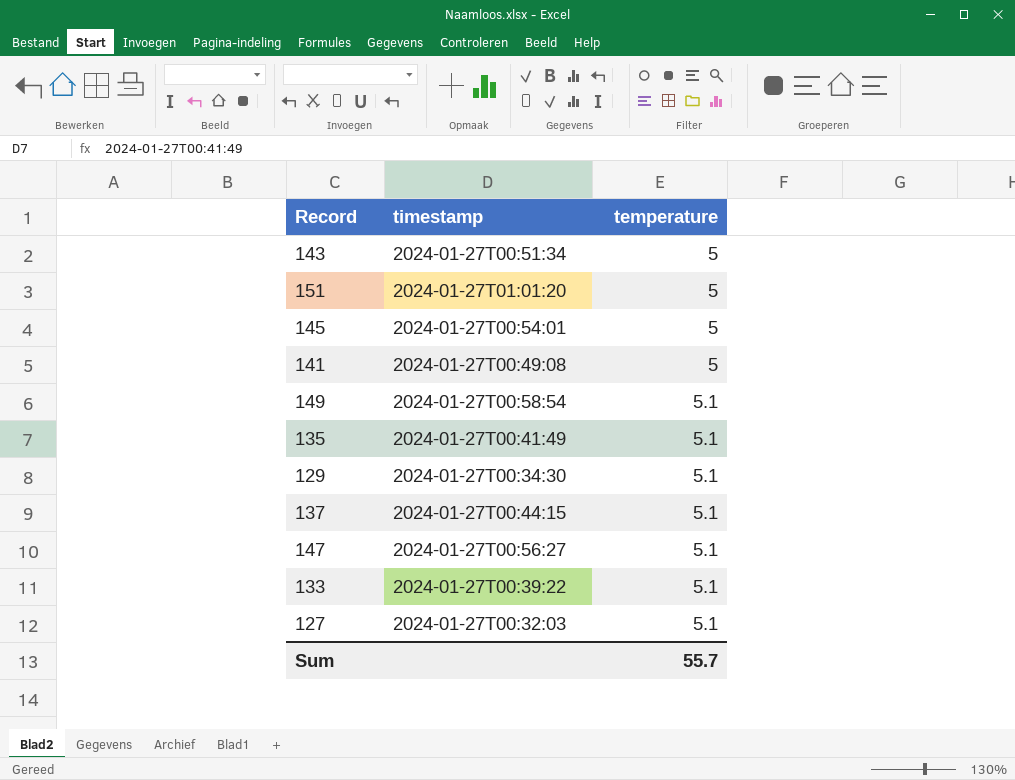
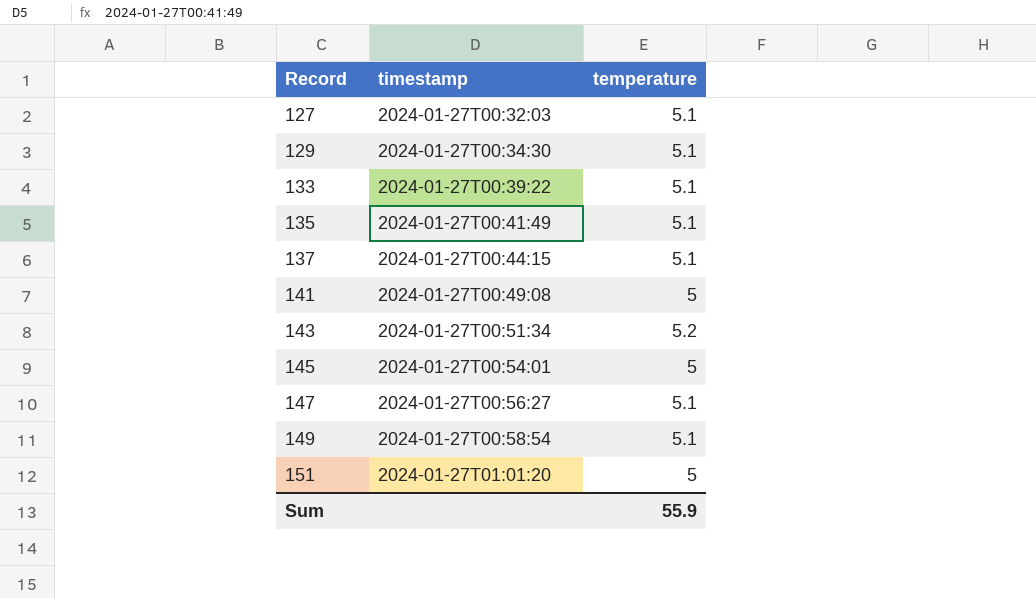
row order: temperature ascending -> Record ascending
143 | temperature: 5 -> 5.2
Sum | temperature: 55.7 -> 55.9

